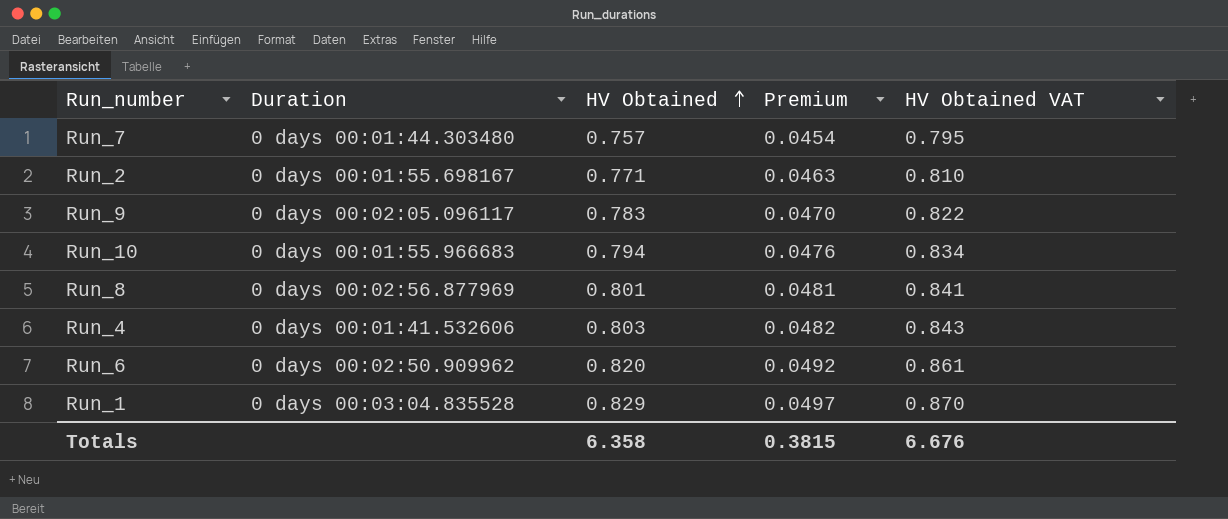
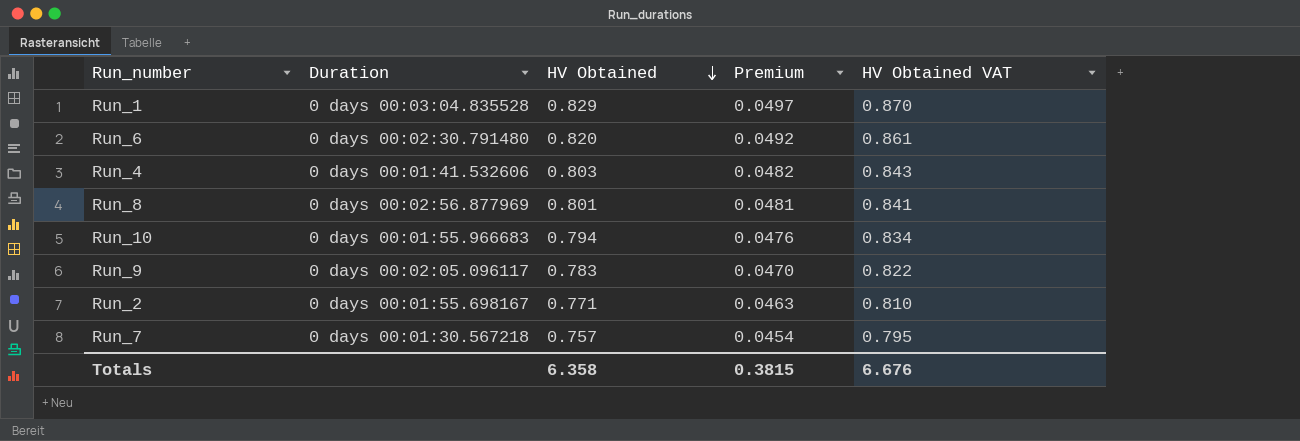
row order: HV Obtained ascending -> HV Obtained descending
Run_6 | Duration: 0 days 00:02:50.909962 -> 0 days 00:02:30.791480
Run_7 | Duration: 0 days 00:01:44.303480 -> 0 days 00:01:30.567218

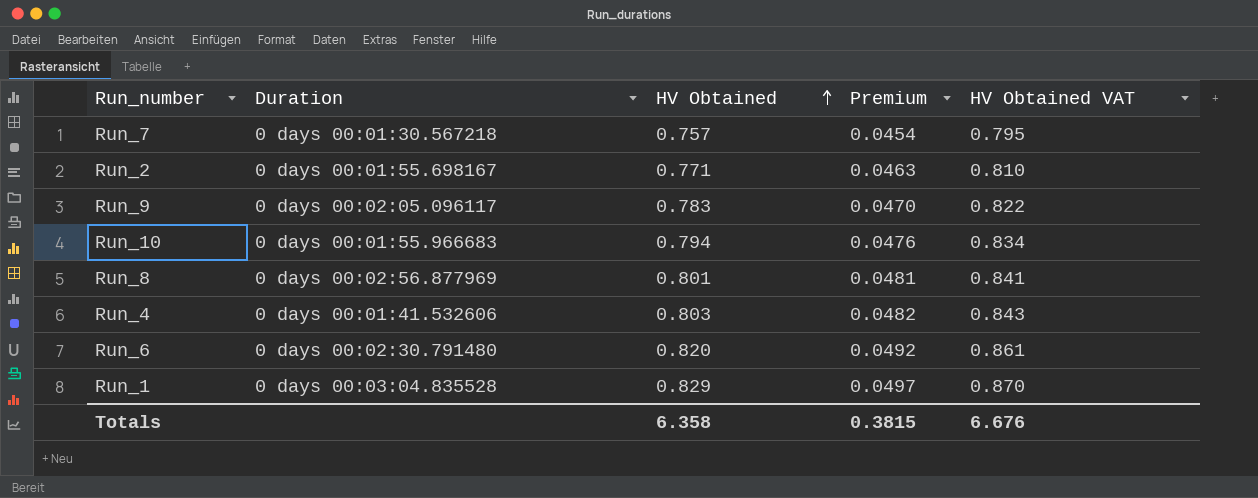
row order: HV Obtained descending -> HV Obtained ascending

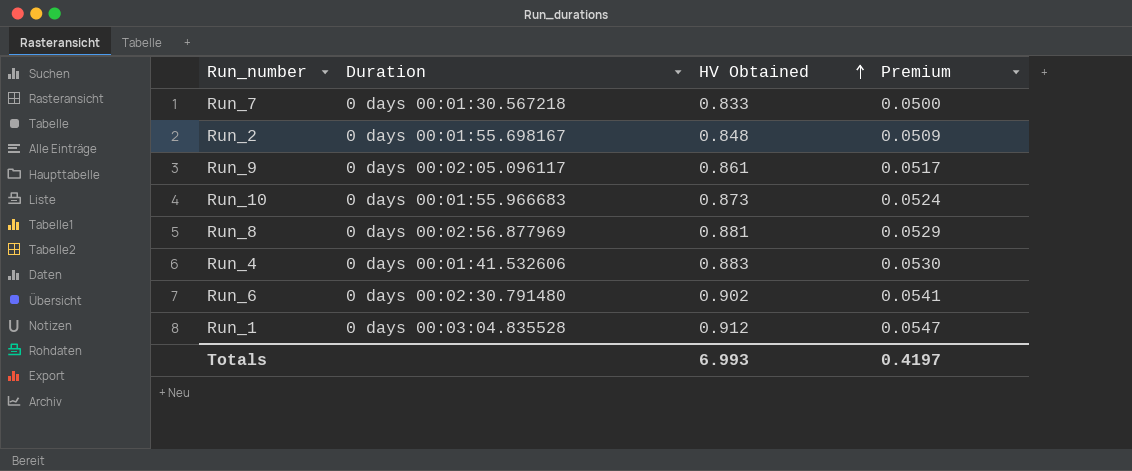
column HV Obtained VAT | formula: [HV Obtained] * 1.05 -> none
Run_7 | HV Obtained: 0.757 -> 0.833
Run_7 | Premium: 0.0454 -> 0.0500
Run_2 | HV Obtained: 0.771 -> 0.848
Run_2 | Premium: 0.0463 -> 0.0509
Run_9 | HV Obtained: 0.783 -> 0.861
Run_9 | Premium: 0.0470 -> 0.0517
Run_10 | HV Obtained: 0.794 -> 0.873
Run_10 | Premium: 0.0476 -> 0.0524
Run_8 | HV Obtained: 0.801 -> 0.881
Run_8 | Premium: 0.0481 -> 0.0529
Run_4 | HV Obtained: 0.803 -> 0.883
Run_4 | Premium: 0.0482 -> 0.0530
Run_6 | HV Obtained: 0.820 -> 0.902
Run_6 | Premium: 0.0492 -> 0.0541
Run_1 | HV Obtained: 0.829 -> 0.912
Run_1 | Premium: 0.0497 -> 0.0547
Totals | HV Obtained: 6.358 -> 6.993
Totals | Premium: 0.3815 -> 0.4197

